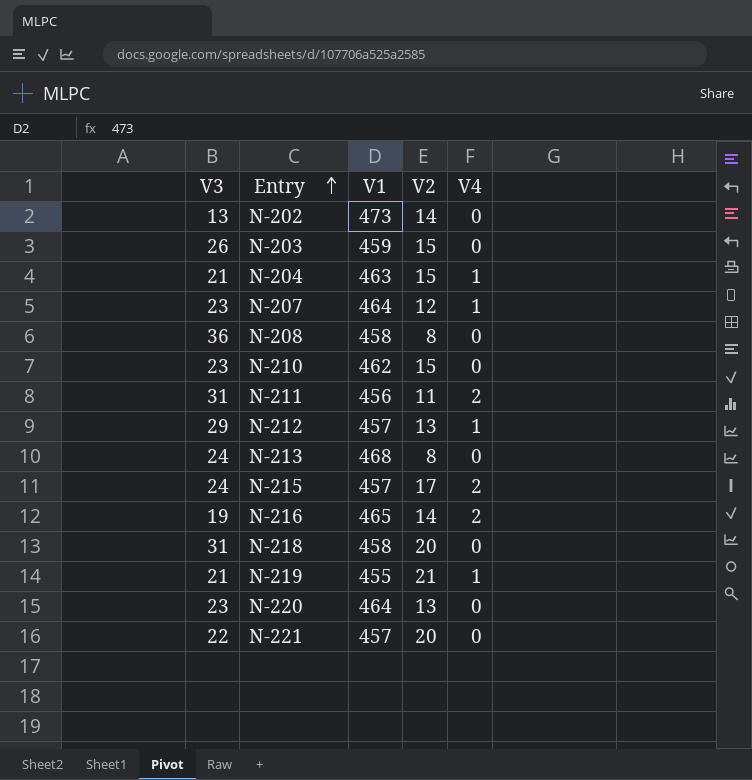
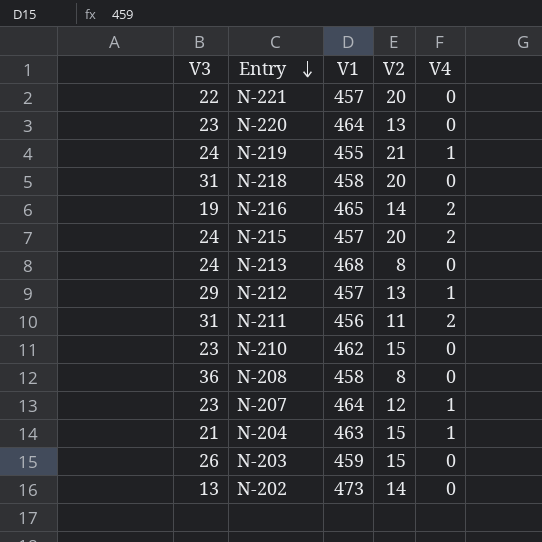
row order: Entry ascending -> Entry descending
N-219 | V3: 21 -> 24
N-215 | V2: 17 -> 20

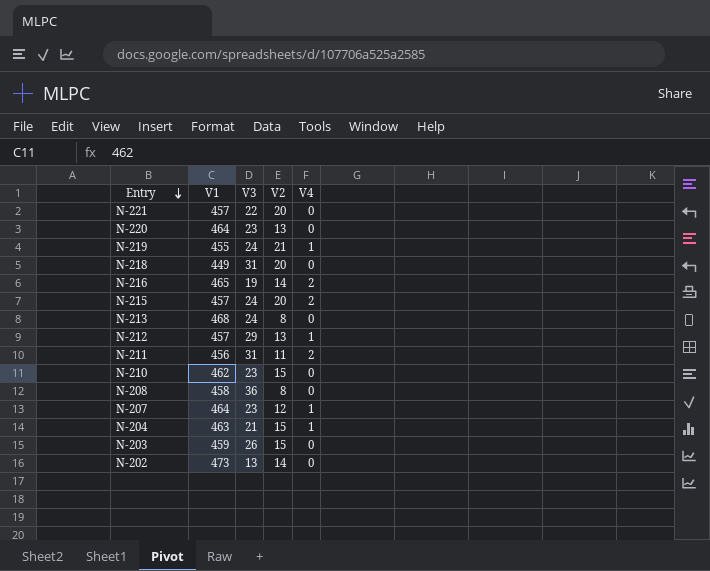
column V3 | position: 1 -> 3
N-218 | V1: 458 -> 449

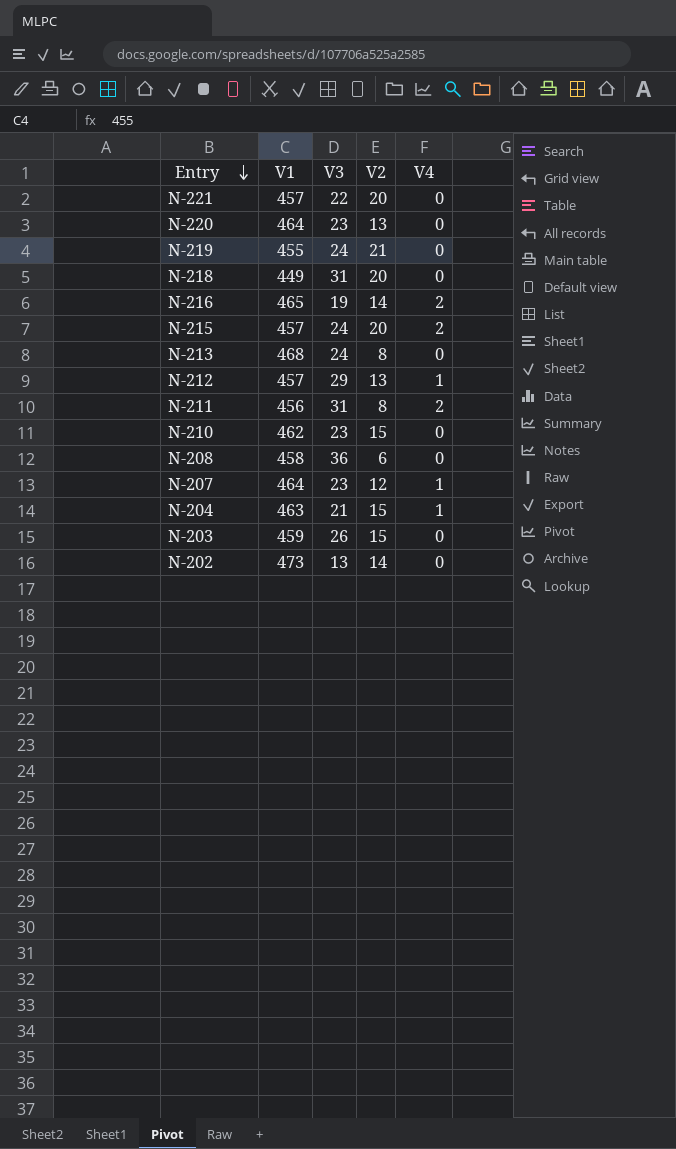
N-219 | V4: 1 -> 0
N-211 | V2: 11 -> 8
N-208 | V2: 8 -> 6

